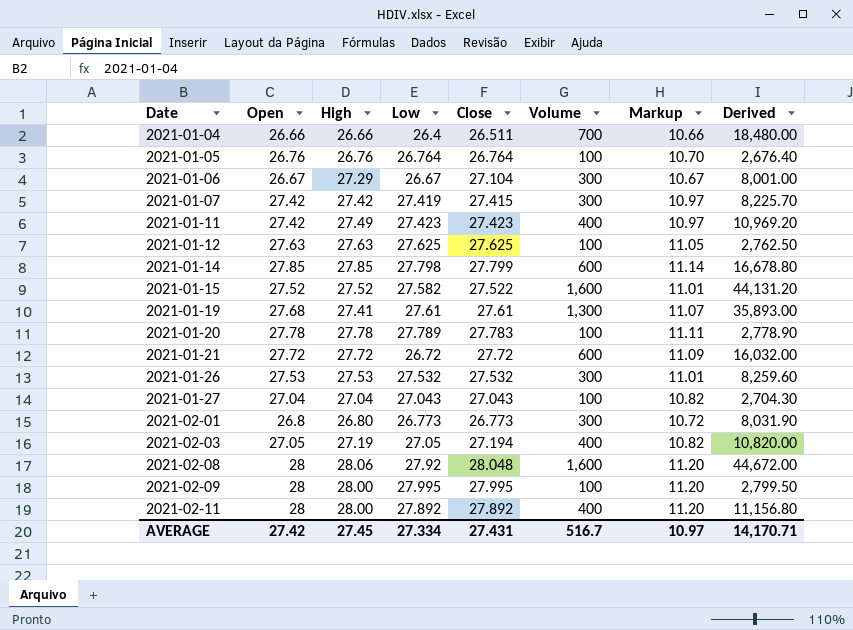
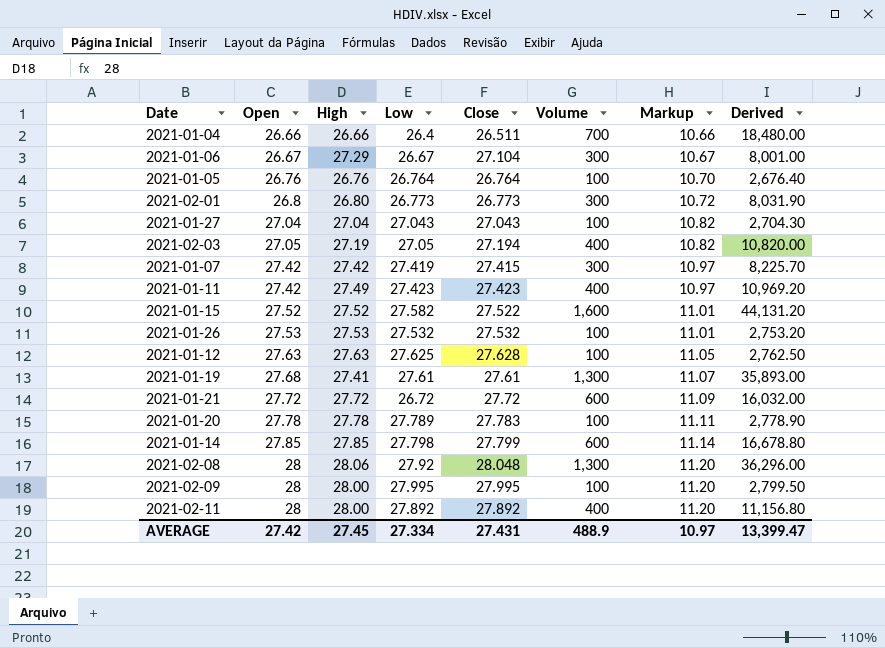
row order: Date ascending -> Open ascending
2021-01-26 | Volume: 300 -> 100
2021-01-26 | Derived: 8,259.60 -> 2,753.20
2021-01-12 | Close: 27.625 -> 27.628
2021-02-08 | Volume: 1,600 -> 1,300
2021-02-08 | Derived: 44,672.00 -> 36,296.00
AVERAGE | Volume: 516.7 -> 488.9
AVERAGE | Derived: 14,170.71 -> 13,399.47

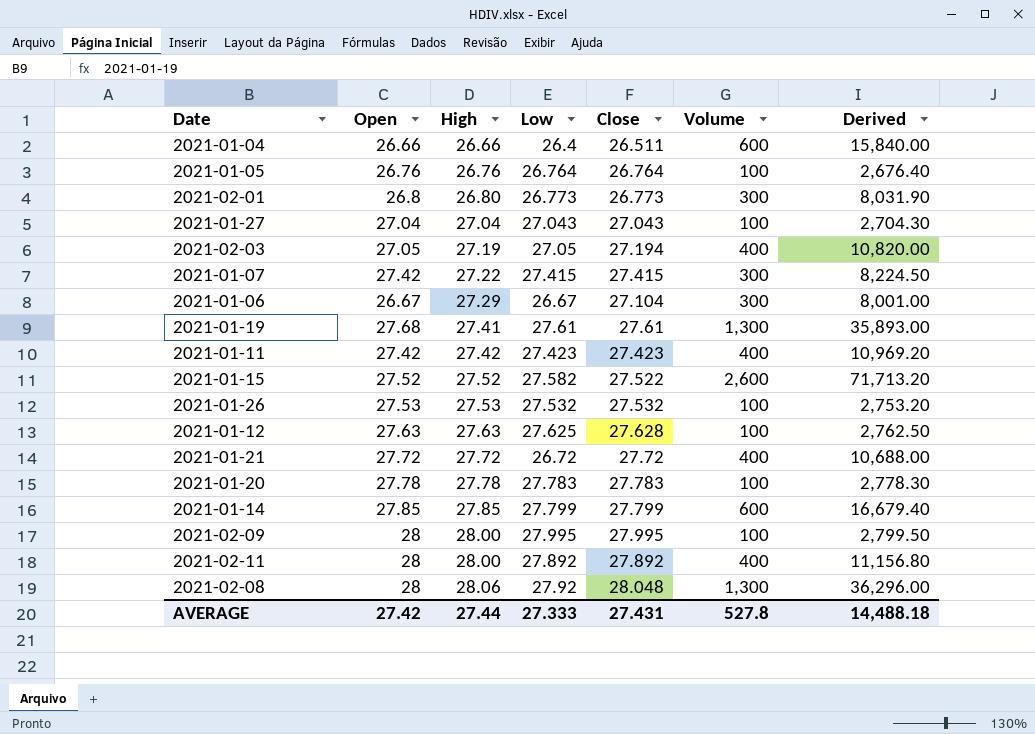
row order: Open ascending -> High ascending
column Markup | formula: [Open] * 0.4 -> none
2021-01-04 | Volume: 700 -> 600
2021-01-04 | Derived: 18,480.00 -> 15,840.00
2021-01-07 | High: 27.42 -> 27.22
2021-01-07 | Low: 27.419 -> 27.415
2021-01-07 | Derived: 8,225.70 -> 8,224.50
2021-01-11 | High: 27.49 -> 27.42
2021-01-15 | Volume: 1,600 -> 2,600
2021-01-15 | Derived: 44,131.20 -> 71,713.20
2021-01-21 | Volume: 600 -> 400
2021-01-21 | Derived: 16,032.00 -> 10,688.00
2021-01-20 | Low: 27.789 -> 27.783
2021-01-20 | Derived: 2,778.90 -> 2,778.30
2021-01-14 | Low: 27.798 -> 27.799
2021-01-14 | Derived: 16,678.80 -> 16,679.40
AVERAGE | High: 27.45 -> 27.44
AVERAGE | Low: 27.334 -> 27.333
AVERAGE | Volume: 488.9 -> 527.8
AVERAGE | Derived: 13,399.47 -> 14,488.18

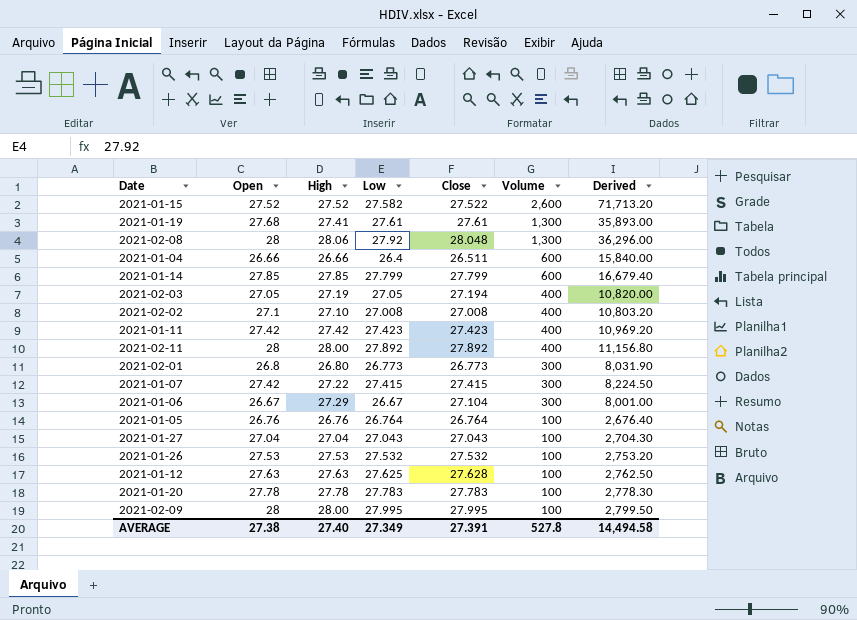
row order: High ascending -> Volume descending
row 2021-01-21: 27.72 | 27.72 | 26.72 | 27.72 | 400 | 10,688.00 -> none
row 2021-02-02: none -> 27.1 | 27.10 | 27.008 | 27.008 | 400 | 10,803.20
AVERAGE | Open: 27.42 -> 27.38
AVERAGE | High: 27.44 -> 27.40
AVERAGE | Low: 27.333 -> 27.349
AVERAGE | Close: 27.431 -> 27.391
AVERAGE | Derived: 14,488.18 -> 14,494.58

